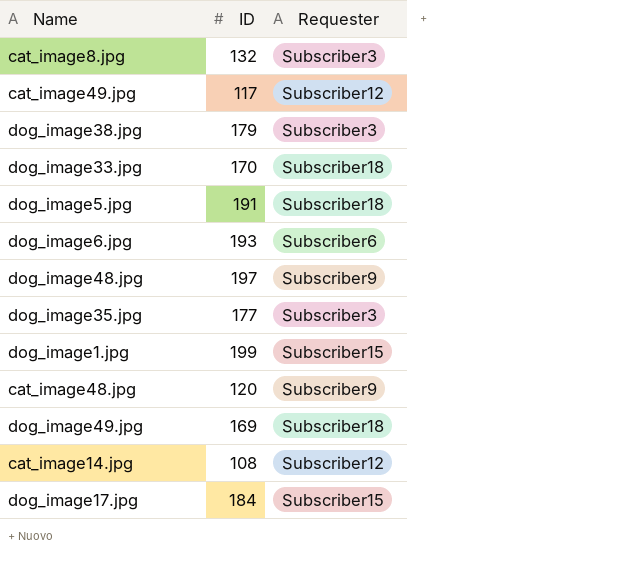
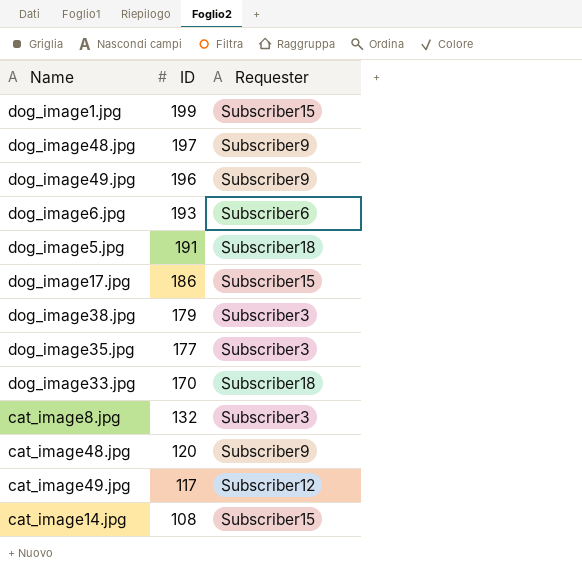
row order: none -> ID descending
dog_image49.jpg | ID: 169 -> 196
dog_image49.jpg | Requester: Subscriber18 -> Subscriber9
dog_image17.jpg | ID: 184 -> 186
cat_image14.jpg | Requester: Subscriber12 -> Subscriber15

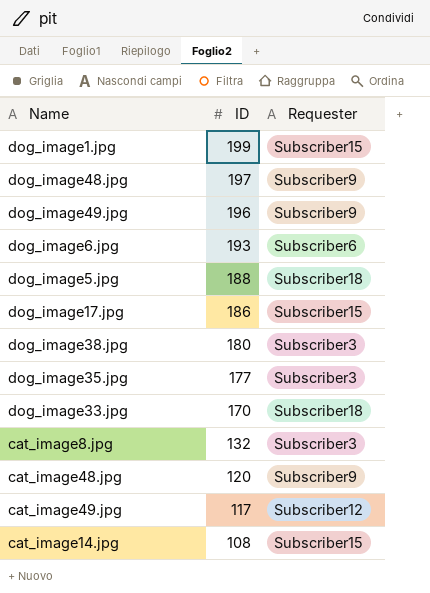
dog_image5.jpg | ID: 191 -> 188
dog_image38.jpg | ID: 179 -> 180

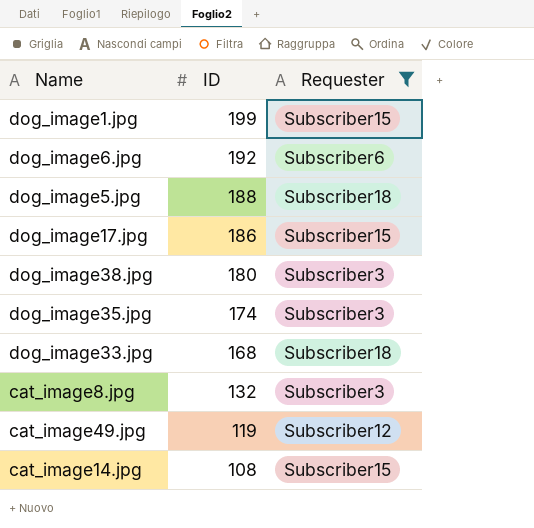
filter: none -> Requester != Subscriber9
dog_image6.jpg | ID: 193 -> 192
dog_image35.jpg | ID: 177 -> 174
dog_image33.jpg | ID: 170 -> 168
cat_image49.jpg | ID: 117 -> 119

